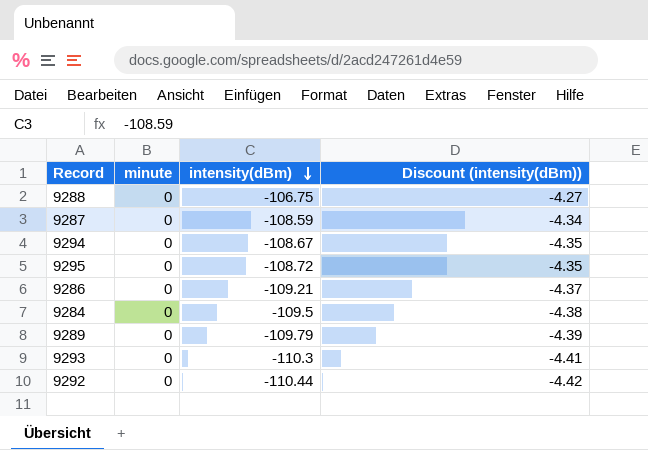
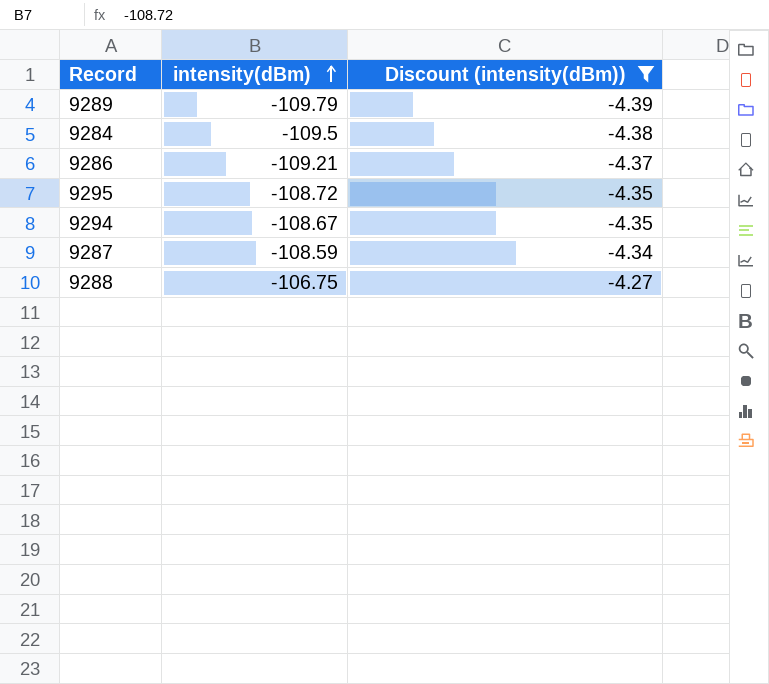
filter: none -> Discount (intensity(dBm)) >= -4.39
row order: intensity(dBm) descending -> intensity(dBm) ascending
column minute | position: 2 -> none

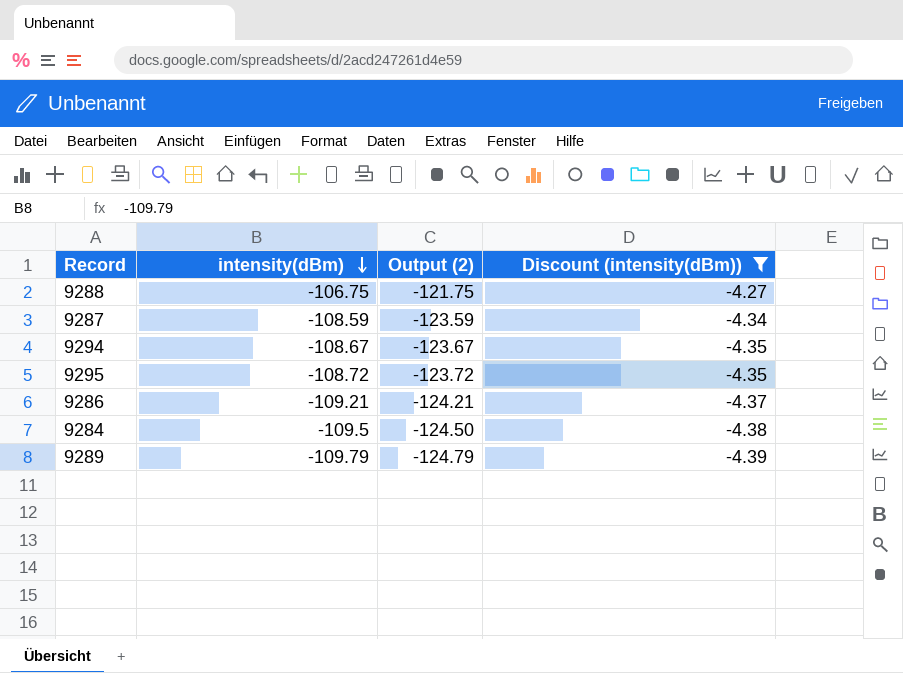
row order: intensity(dBm) ascending -> intensity(dBm) descending
column Output (2) | formula: none -> [intensity(dBm)] - 15

